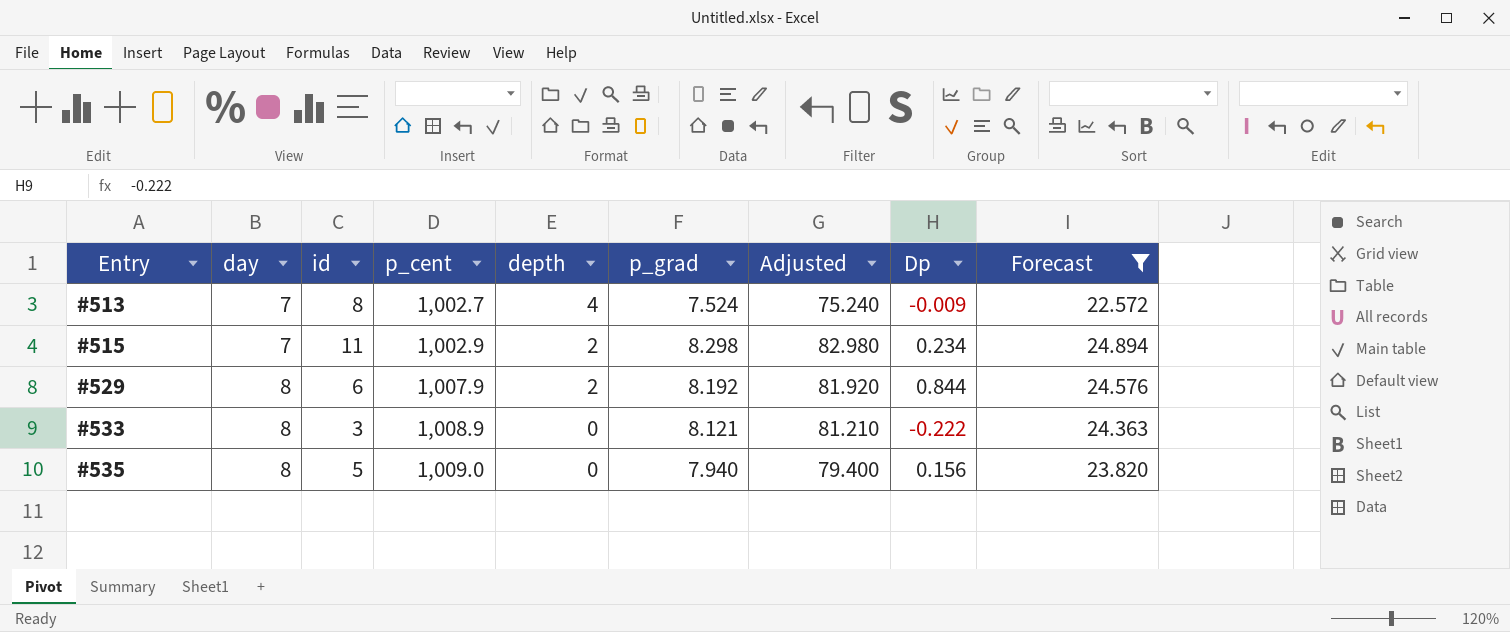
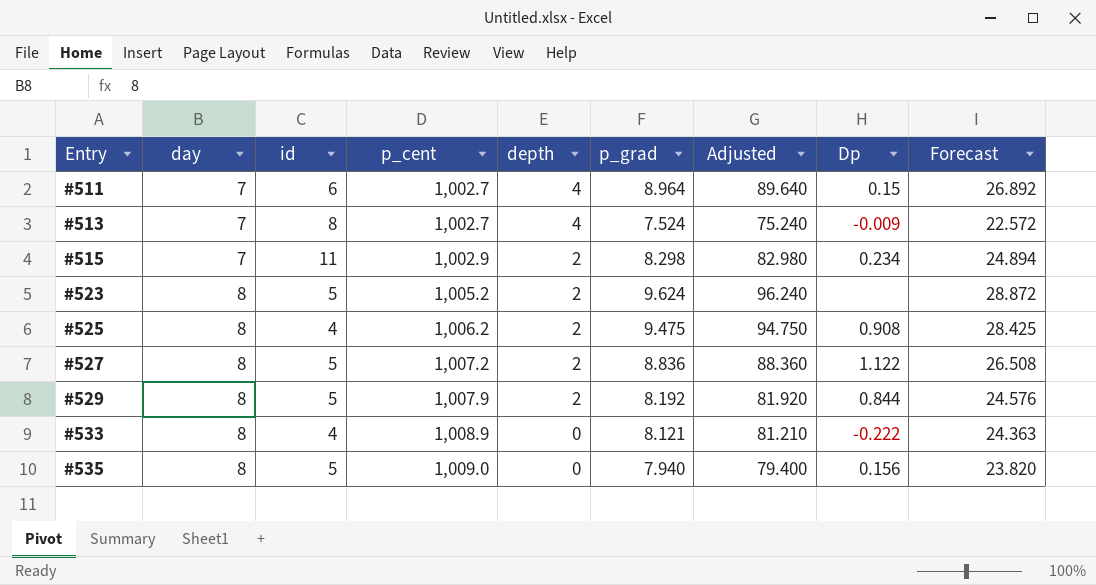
filter: Forecast <= 24.894 -> none
#529 | id: 6 -> 5
#533 | id: 3 -> 4

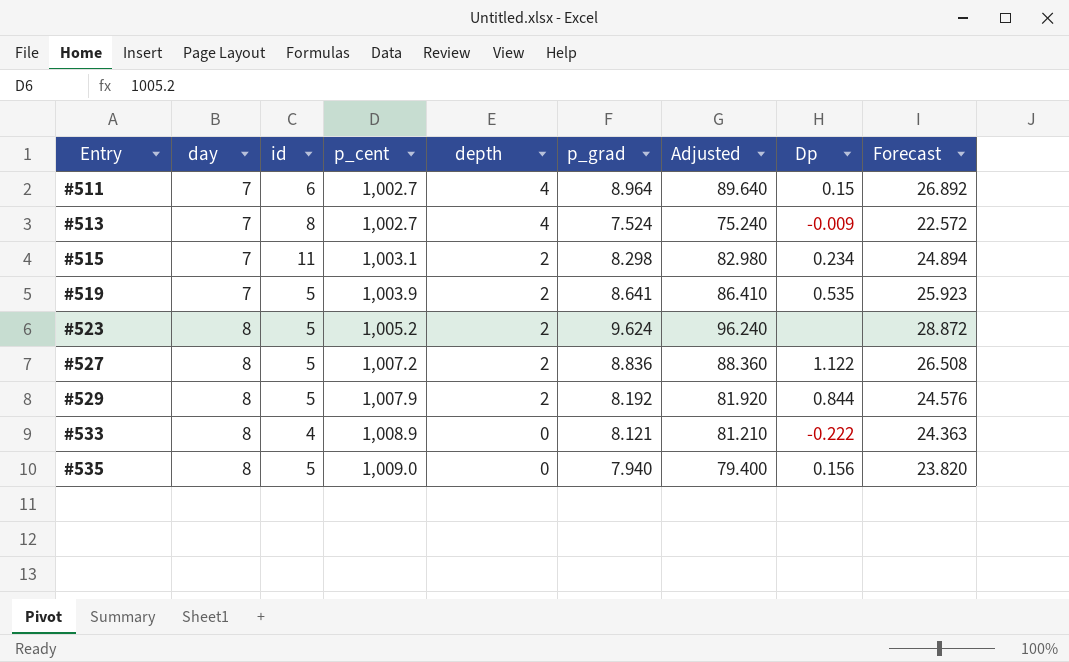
row #525: 8 | 4 | 1,006.2 | 2 | 9.475 | 94.750 | 0.908 | 28.425 -> none
#515 | p_cent: 1,002.9 -> 1,003.1
row #519: none -> 7 | 5 | 1,003.9 | 2 | 8.641 | 86.410 | 0.535 | 25.923

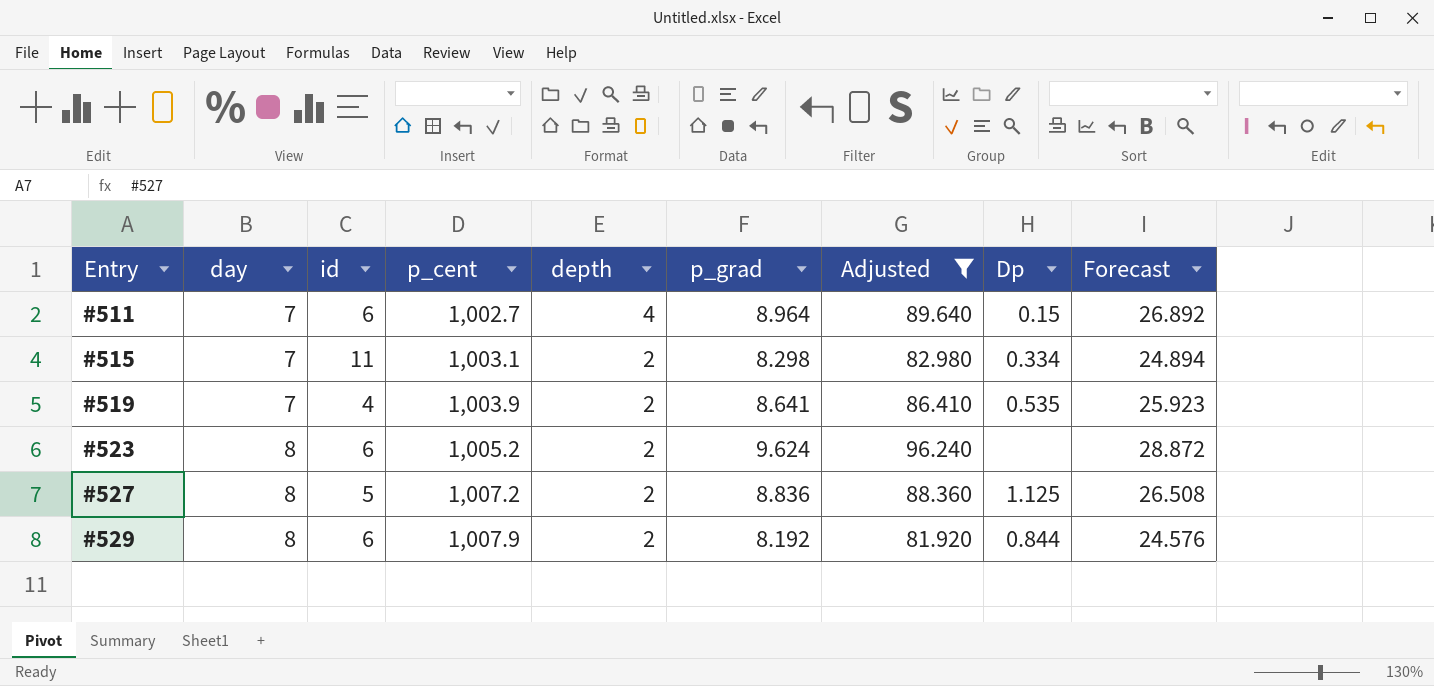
filter: none -> Adjusted >= 81.920
#515 | Dp: 0.234 -> 0.334
#519 | id: 5 -> 4
#523 | id: 5 -> 6
#527 | Dp: 1.122 -> 1.125
#529 | id: 5 -> 6

